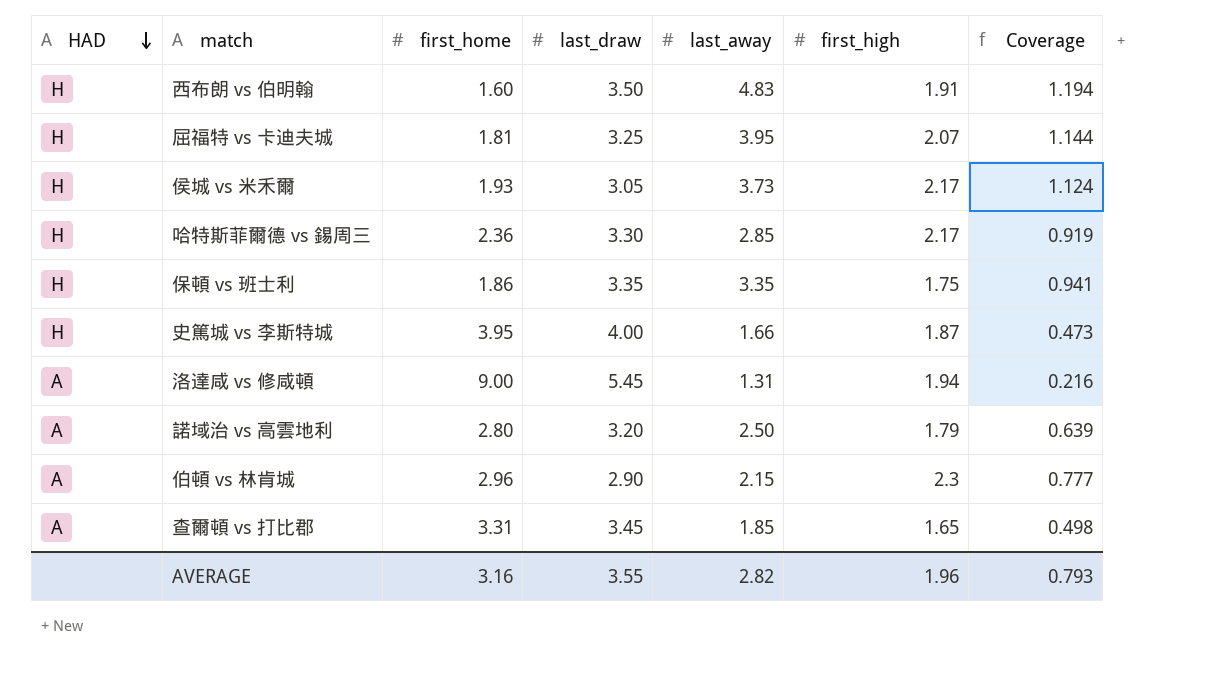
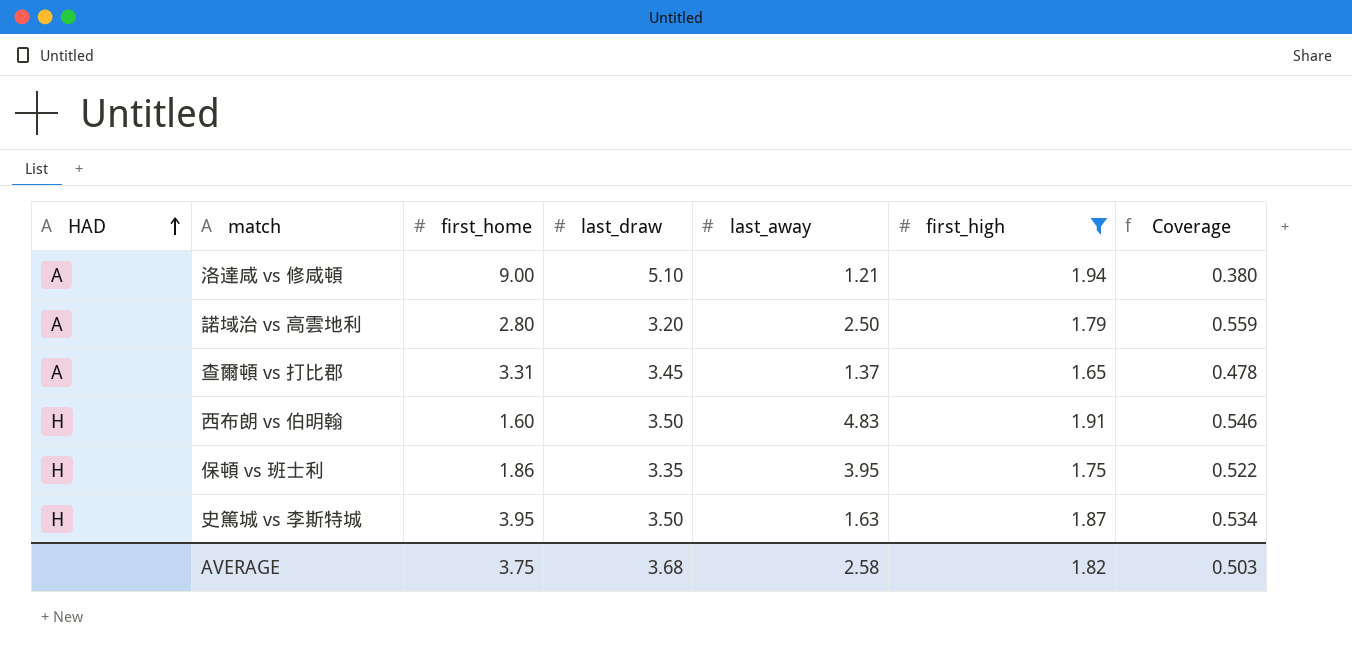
filter: none -> first_high <= 1.94
row order: HAD descending -> HAD ascending
column Coverage | formula: [first_high] / [first_home] -> [first_high] / [last_draw]
洛達咸 vs 修咸頓 | last_draw: 5.45 -> 5.10
洛達咸 vs 修咸頓 | last_away: 1.31 -> 1.21
查爾頓 vs 打比郡 | last_away: 1.85 -> 1.37
保頓 vs 班士利 | last_away: 3.35 -> 3.95
史篤城 vs 李斯特城 | last_draw: 4.00 -> 3.50
史篤城 vs 李斯特城 | last_away: 1.66 -> 1.63
AVERAGE | first_home: 3.16 -> 3.75
AVERAGE | last_draw: 3.55 -> 3.68
AVERAGE | last_away: 2.82 -> 2.58
AVERAGE | first_high: 1.96 -> 1.82
AVERAGE | Coverage: 0.793 -> 0.503

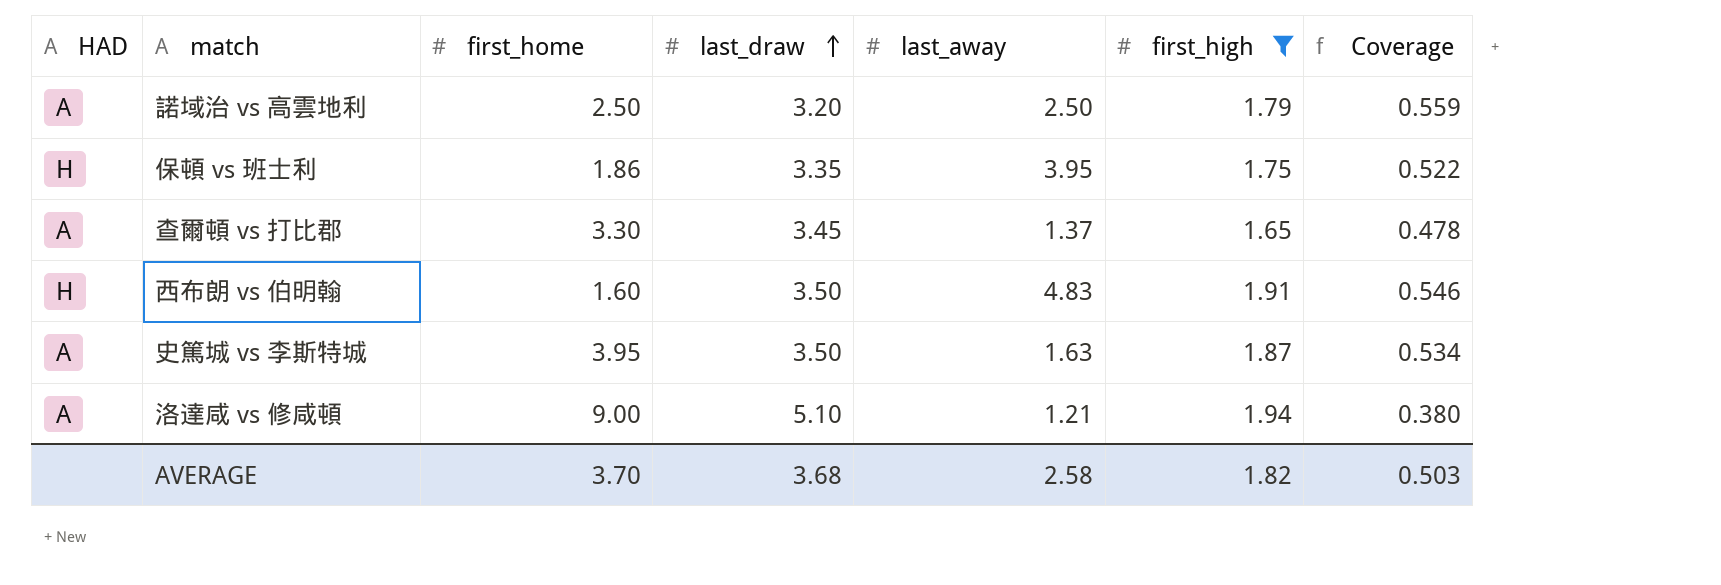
row order: HAD ascending -> last_draw ascending
諾域治 vs 高雲地利 | first_home: 2.80 -> 2.50
查爾頓 vs 打比郡 | first_home: 3.31 -> 3.30
史篤城 vs 李斯特城 | HAD: H -> A
AVERAGE | first_home: 3.75 -> 3.70

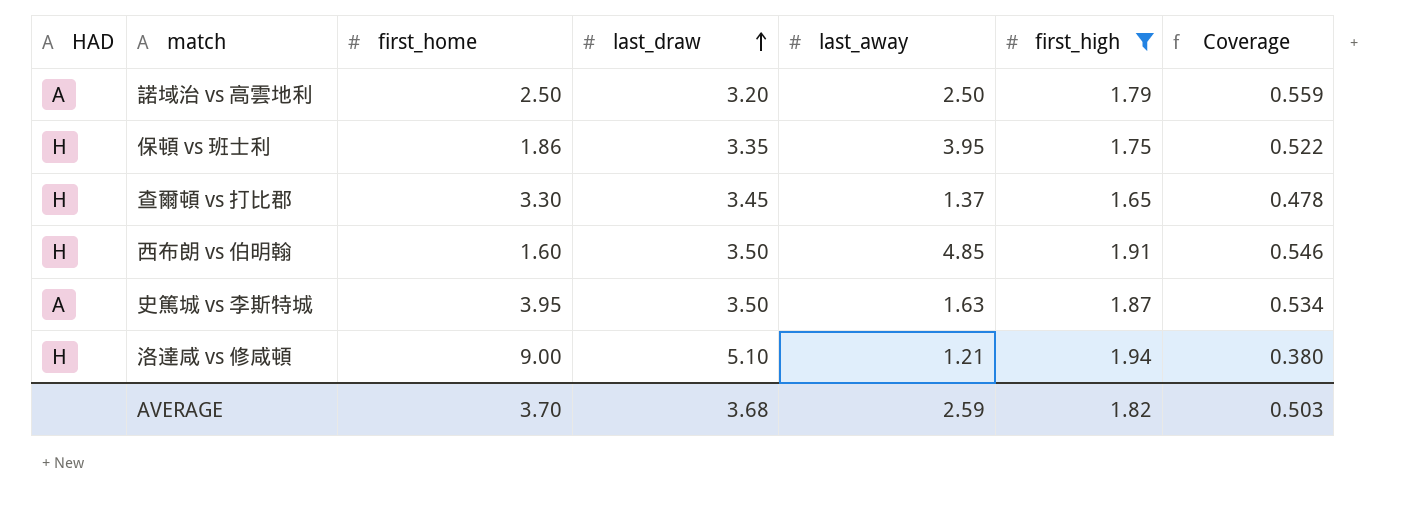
查爾頓 vs 打比郡 | HAD: A -> H
西布朗 vs 伯明翰 | last_away: 4.83 -> 4.85
洛達咸 vs 修咸頓 | HAD: A -> H
AVERAGE | last_away: 2.58 -> 2.59

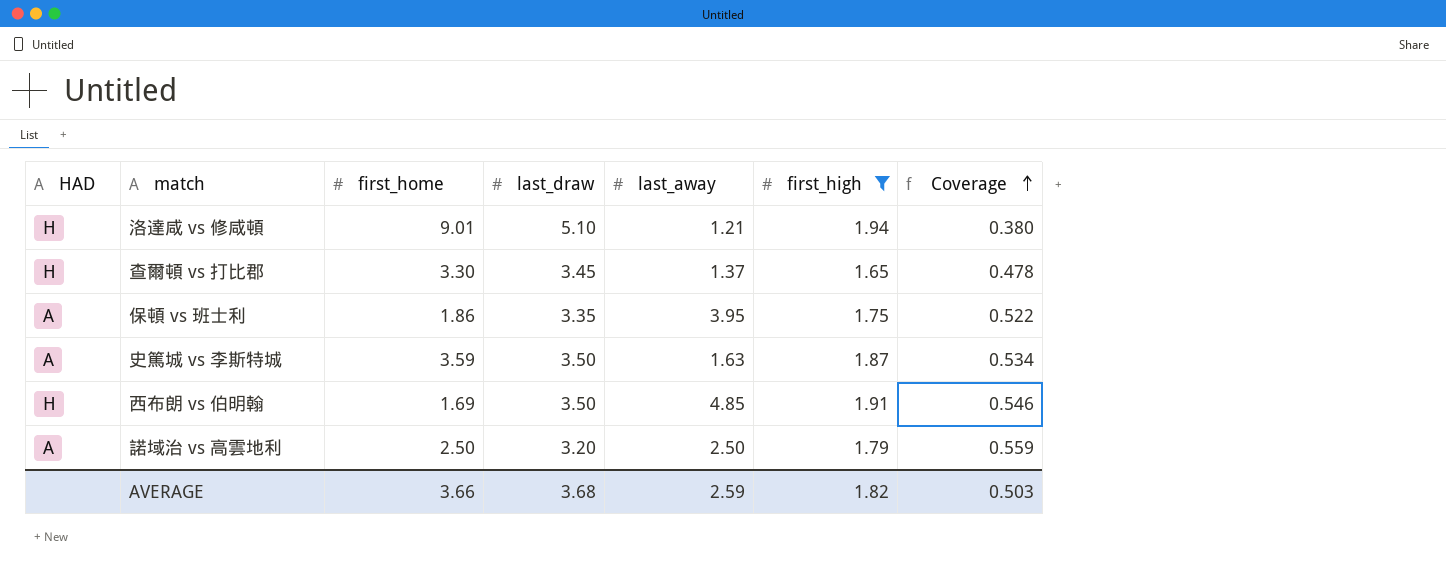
row order: last_draw ascending -> Coverage ascending
洛達咸 vs 修咸頓 | first_home: 9.00 -> 9.01
保頓 vs 班士利 | HAD: H -> A
史篤城 vs 李斯特城 | first_home: 3.95 -> 3.59
西布朗 vs 伯明翰 | first_home: 1.60 -> 1.69
AVERAGE | first_home: 3.70 -> 3.66

